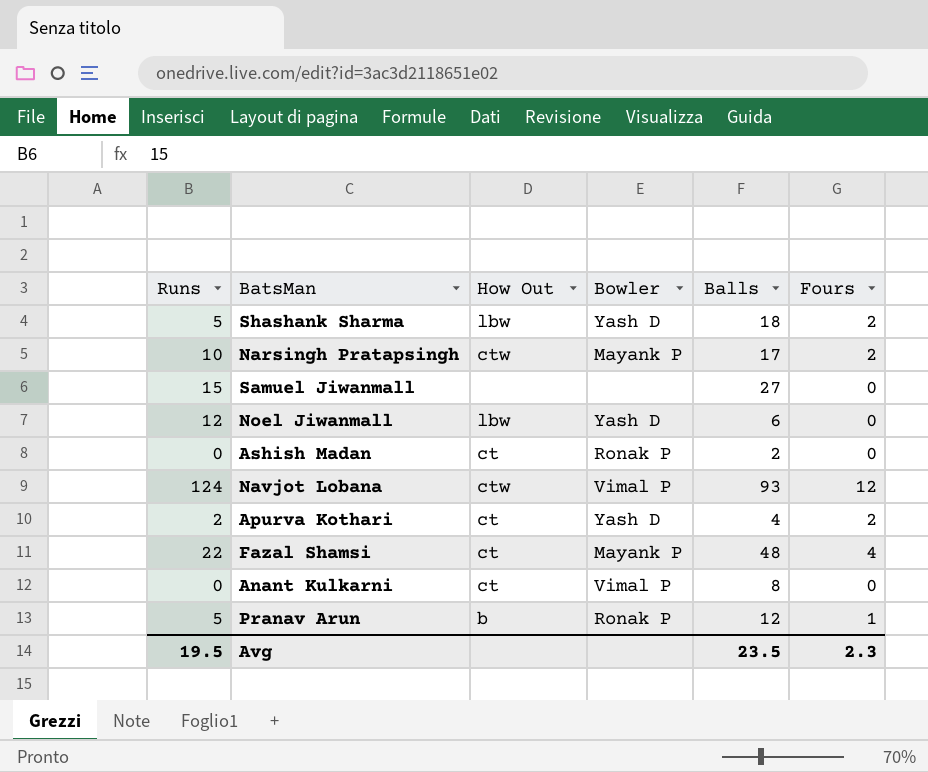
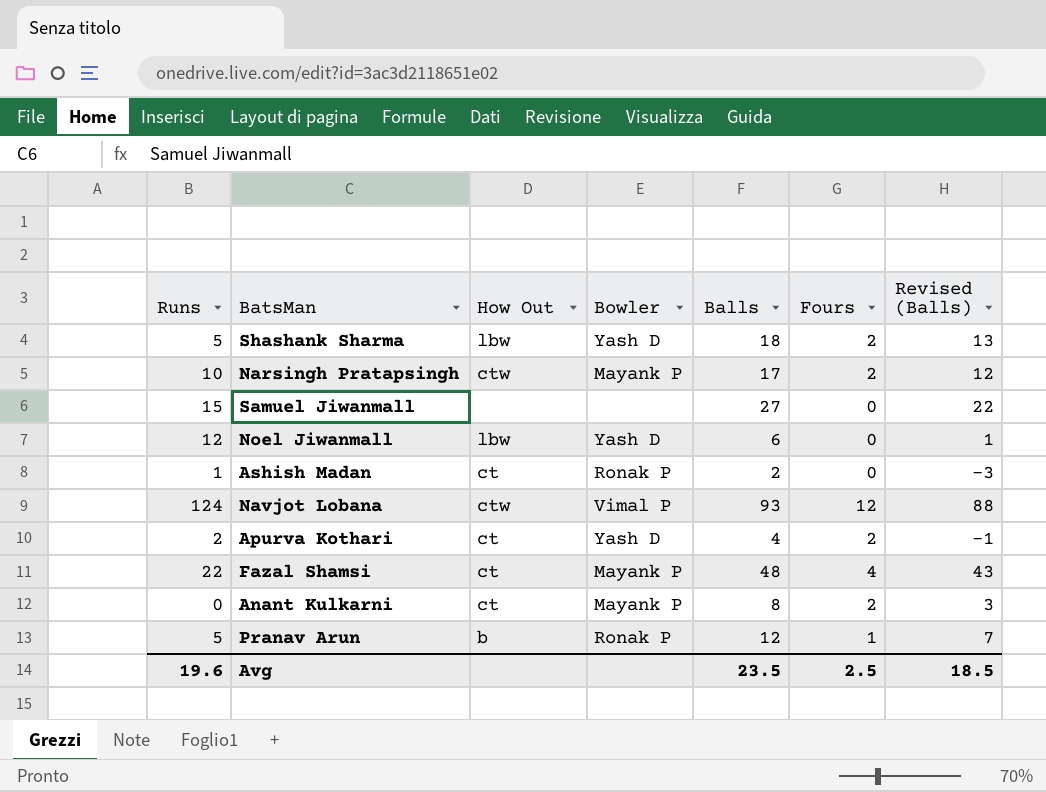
column Revised (Balls) | formula: none -> [Balls] - 5
Ashish Madan | Runs: 0 -> 1
Anant Kulkarni | Bowler: Vimal P -> Mayank P
Anant Kulkarni | Fours: 0 -> 2
Avg | Runs: 19.5 -> 19.6
Avg | Fours: 2.3 -> 2.5

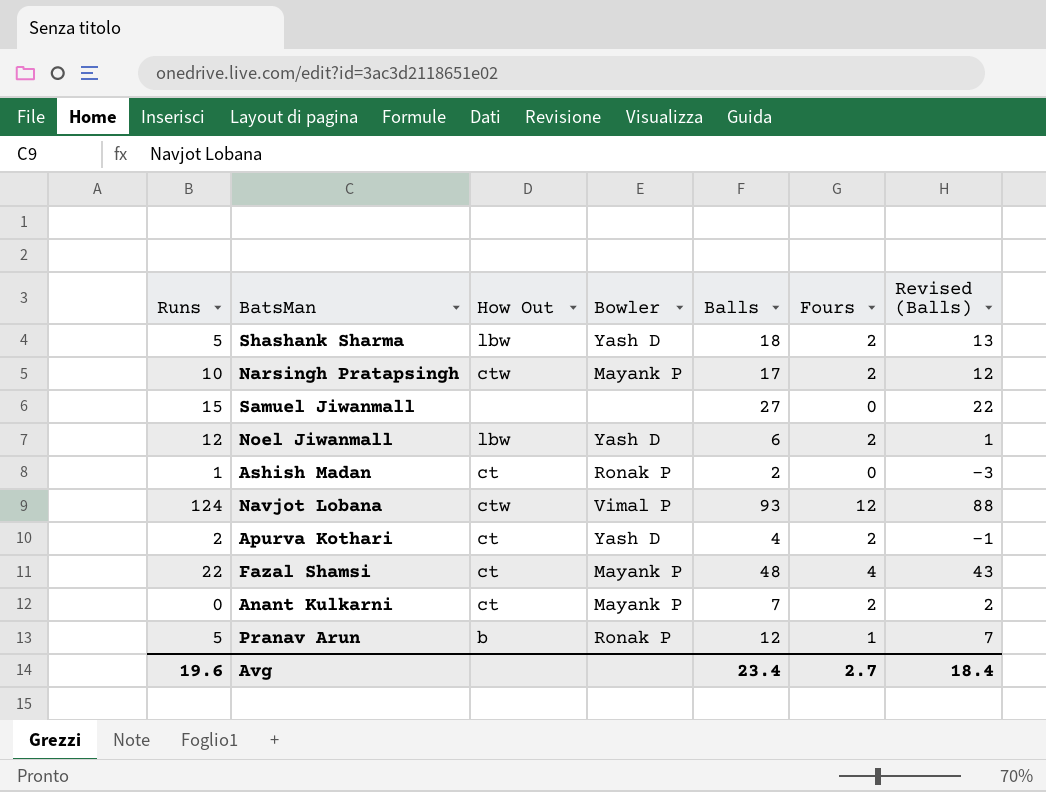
Noel Jiwanmall | Fours: 0 -> 2
Anant Kulkarni | Balls: 8 -> 7
Anant Kulkarni | Revised (Balls): 3 -> 2
Avg | Balls: 23.5 -> 23.4
Avg | Fours: 2.5 -> 2.7
Avg | Revised (Balls): 18.5 -> 18.4

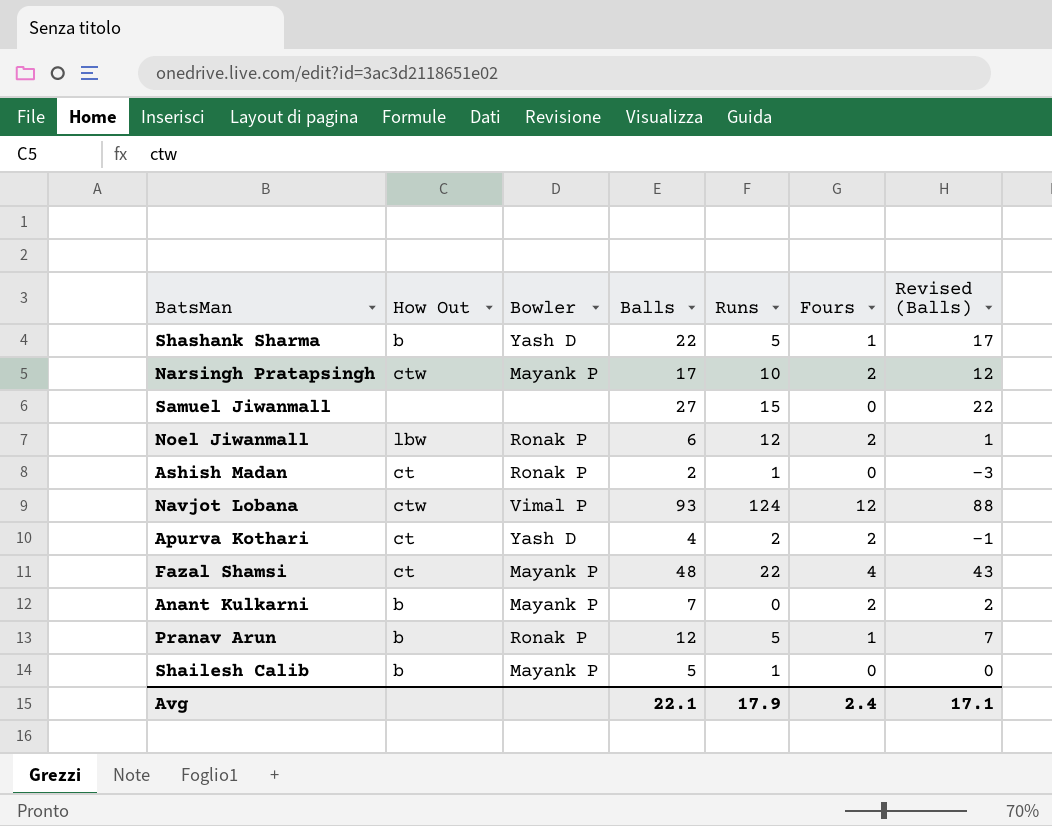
column Runs | position: 1 -> 5
Shashank Sharma | How Out: lbw -> b
Shashank Sharma | Balls: 18 -> 22
Shashank Sharma | Fours: 2 -> 1
Shashank Sharma | Revised (Balls): 13 -> 17
Noel Jiwanmall | Bowler: Yash D -> Ronak P
Anant Kulkarni | How Out: ct -> b
row Shailesh Calib: none -> b | Mayank P | 5 | 1 | 0 | 0
Avg | Balls: 23.4 -> 22.1
Avg | Runs: 19.6 -> 17.9
Avg | Fours: 2.7 -> 2.4
Avg | Revised (Balls): 18.4 -> 17.1

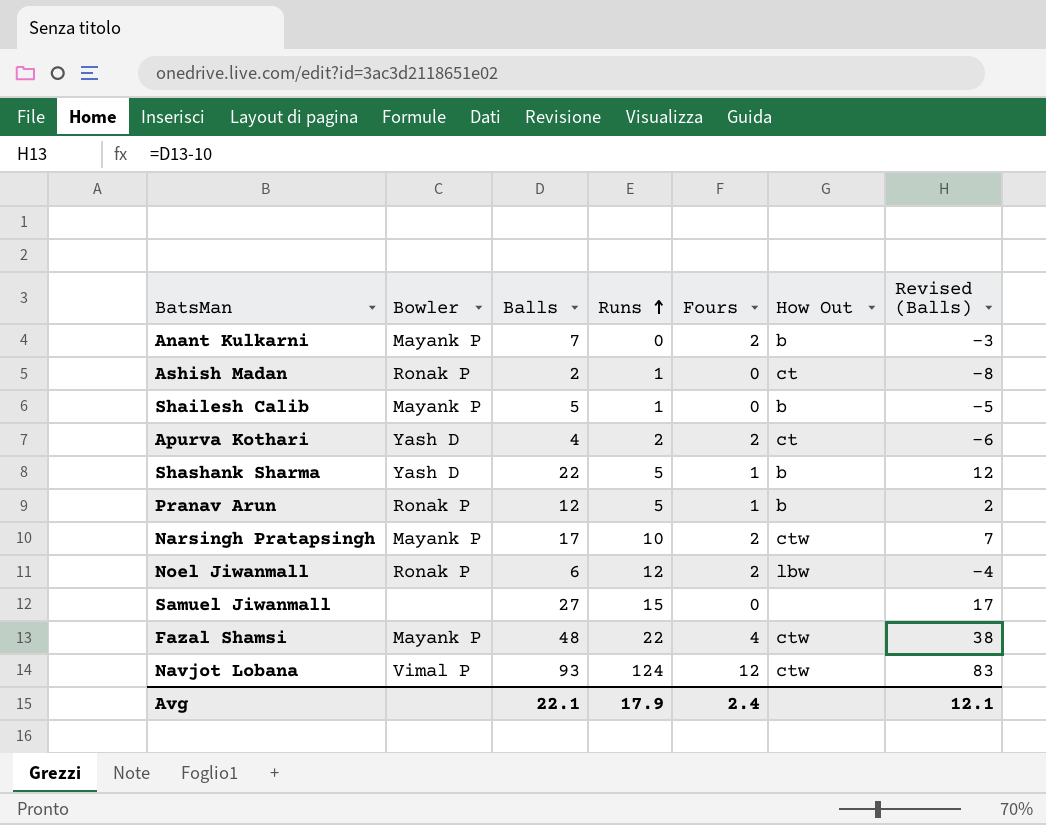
row order: none -> Runs ascending
column How Out | position: 2 -> 6
column Revised (Balls) | formula: [Balls] - 5 -> [Balls] - 10
Fazal Shamsi | How Out: ct -> ctw
Avg | Revised (Balls): 17.1 -> 12.1

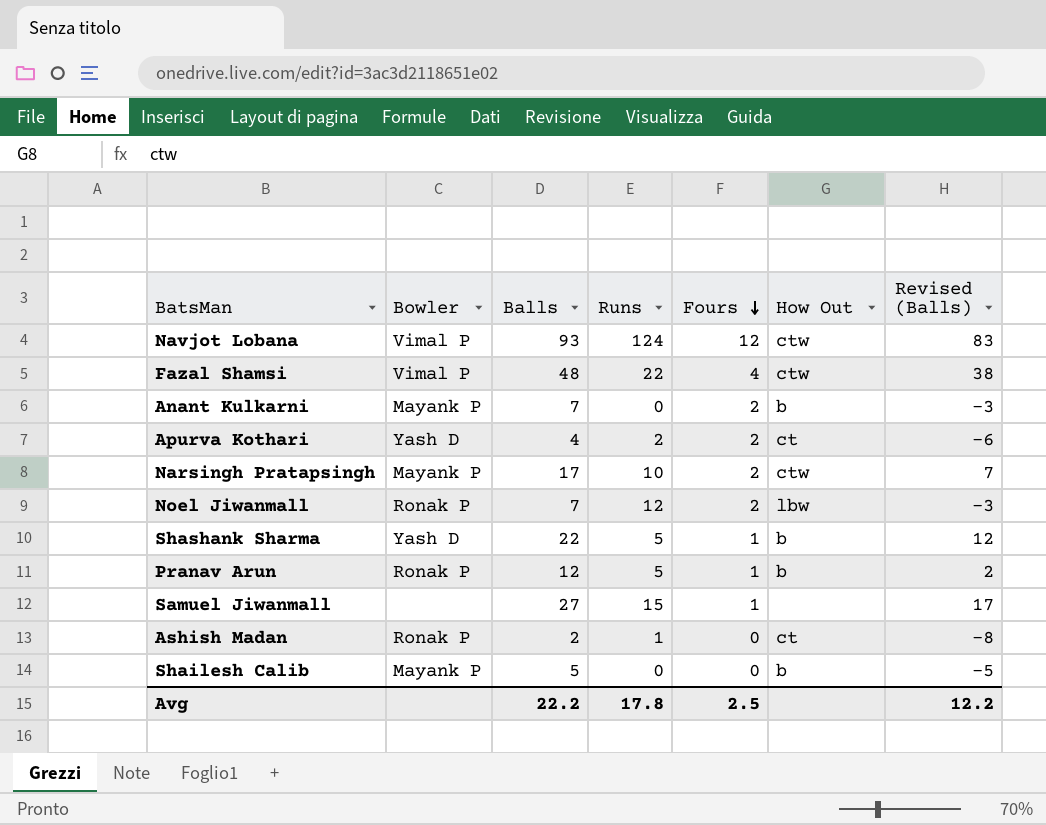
row order: Runs ascending -> Fours descending
Fazal Shamsi | Bowler: Mayank P -> Vimal P
Noel Jiwanmall | Balls: 6 -> 7
Noel Jiwanmall | Revised (Balls): -4 -> -3
Samuel Jiwanmall | Fours: 0 -> 1
Shailesh Calib | Runs: 1 -> 0
Avg | Balls: 22.1 -> 22.2
Avg | Runs: 17.9 -> 17.8
Avg | Fours: 2.4 -> 2.5
Avg | Revised (Balls): 12.1 -> 12.2

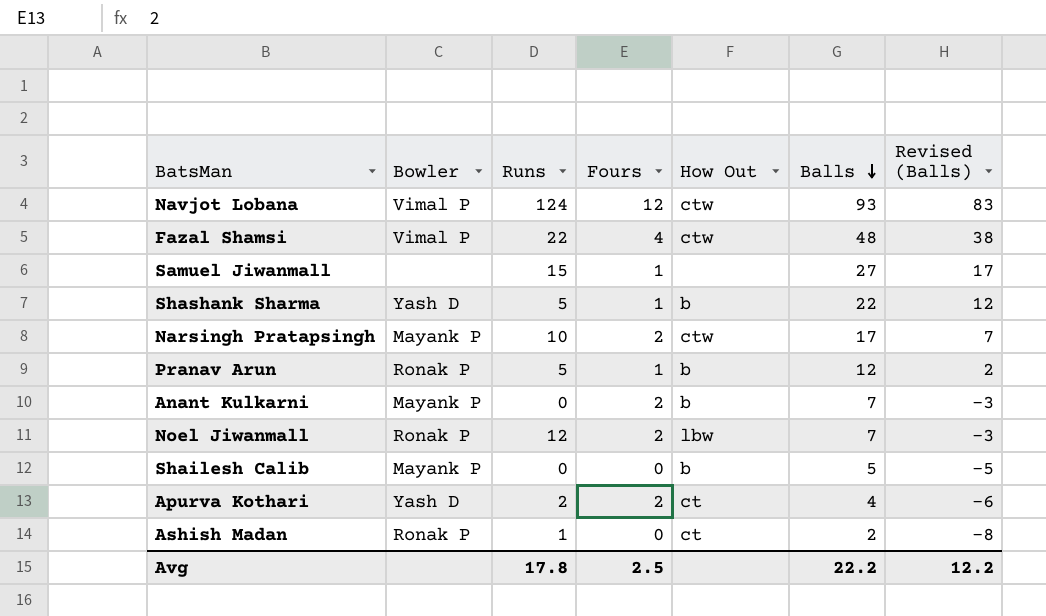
row order: Fours descending -> Balls descending
column Balls | position: 3 -> 6

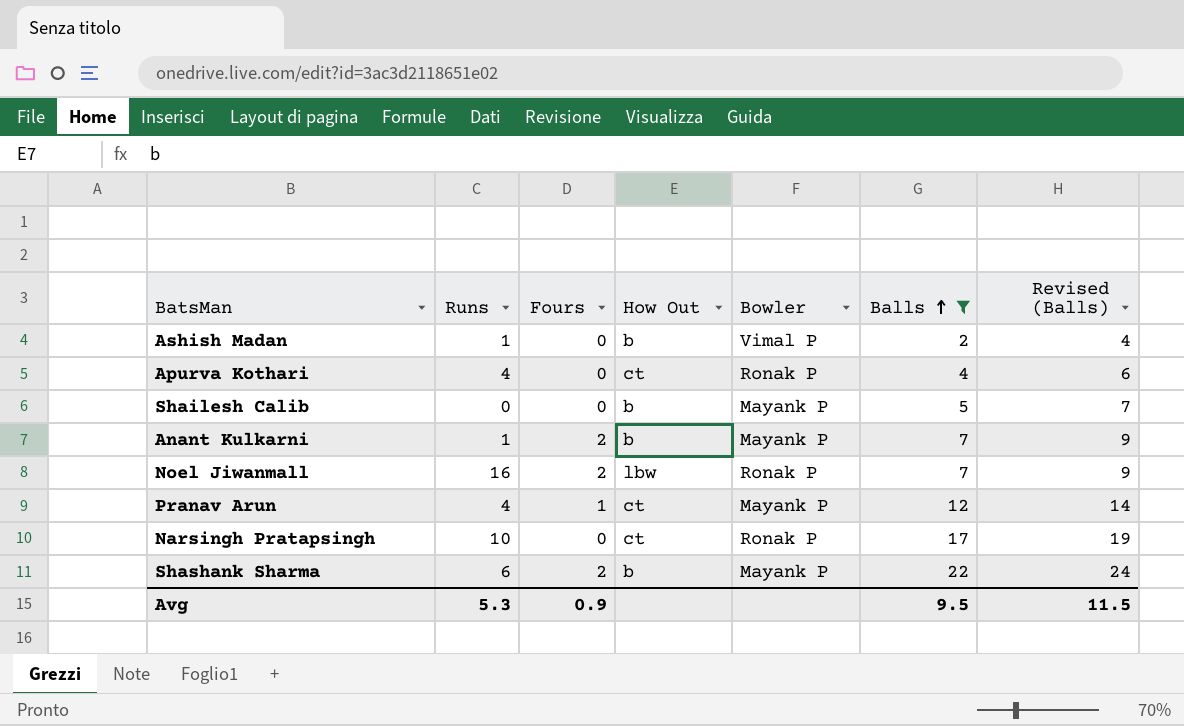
filter: none -> Balls <= 22
row order: Balls descending -> Balls ascending
column Bowler | position: 2 -> 5
column Revised (Balls) | formula: [Balls] - 10 -> [Balls] + 2
Ashish Madan | How Out: ct -> b
Ashish Madan | Bowler: Ronak P -> Vimal P
Apurva Kothari | Runs: 2 -> 4
Apurva Kothari | Fours: 2 -> 0
Apurva Kothari | Bowler: Yash D -> Ronak P
Anant Kulkarni | Runs: 0 -> 1
Noel Jiwanmall | Runs: 12 -> 16
Pranav Arun | Runs: 5 -> 4
Pranav Arun | How Out: b -> ct
Pranav Arun | Bowler: Ronak P -> Mayank P
Narsingh Pratapsingh | Fours: 2 -> 0
Narsingh Pratapsingh | How Out: ctw -> ct
Narsingh Pratapsingh | Bowler: Mayank P -> Ronak P
Shashank Sharma | Runs: 5 -> 6
Shashank Sharma | Fours: 1 -> 2
Shashank Sharma | Bowler: Yash D -> Mayank P
Avg | Runs: 17.8 -> 5.3
Avg | Fours: 2.5 -> 0.9
Avg | Balls: 22.2 -> 9.5
Avg | Revised (Balls): 12.2 -> 11.5

